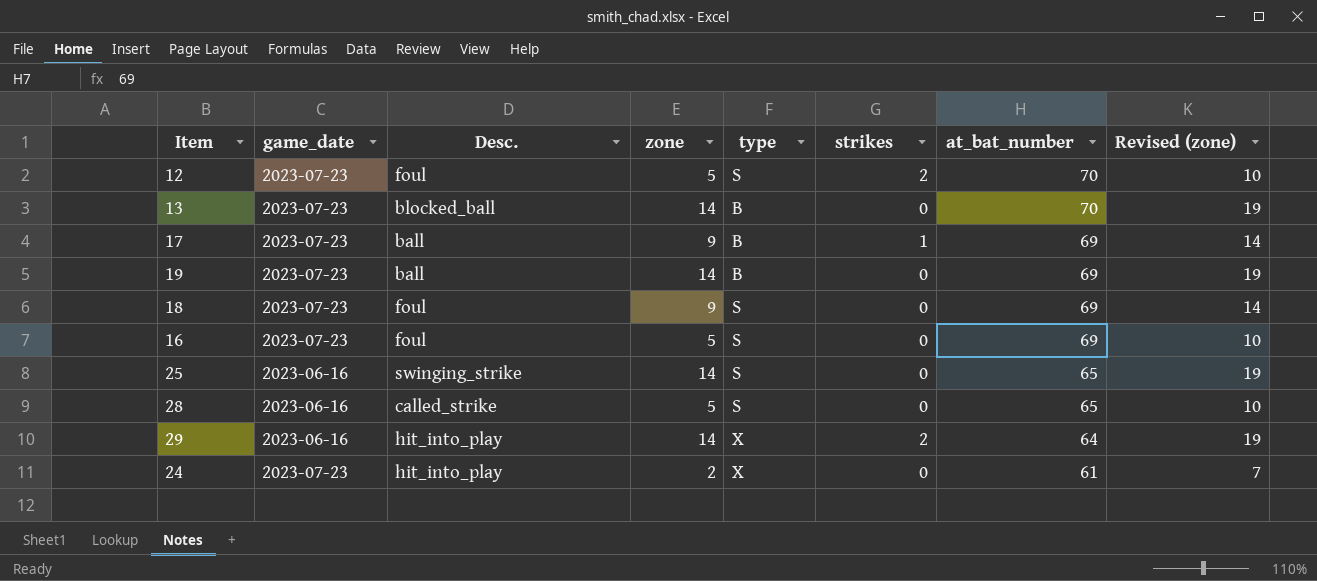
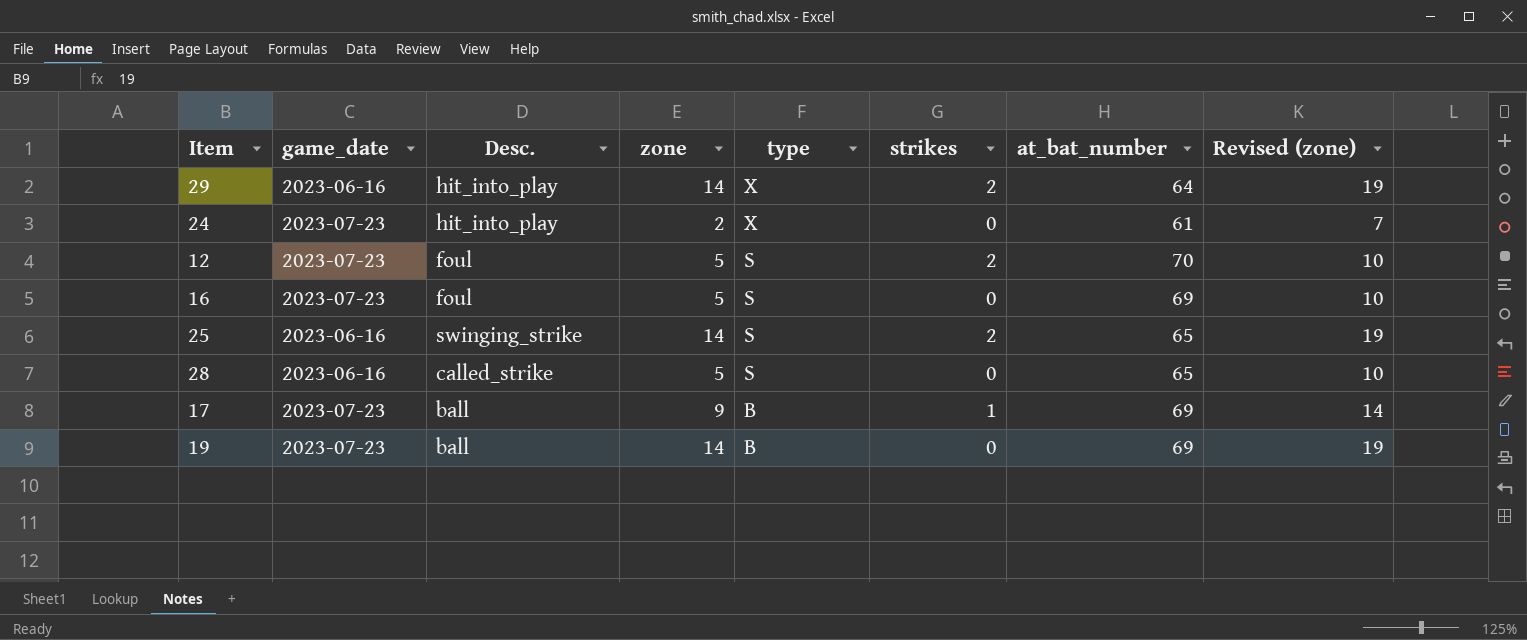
row order: at_bat_number descending -> type descending
row 13: 2023-07-23 | blocked_ball | 14 | B | 0 | 70 | 19 -> none
row 18: 2023-07-23 | foul | 9 | S | 0 | 69 | 14 -> none
25 | strikes: 0 -> 2

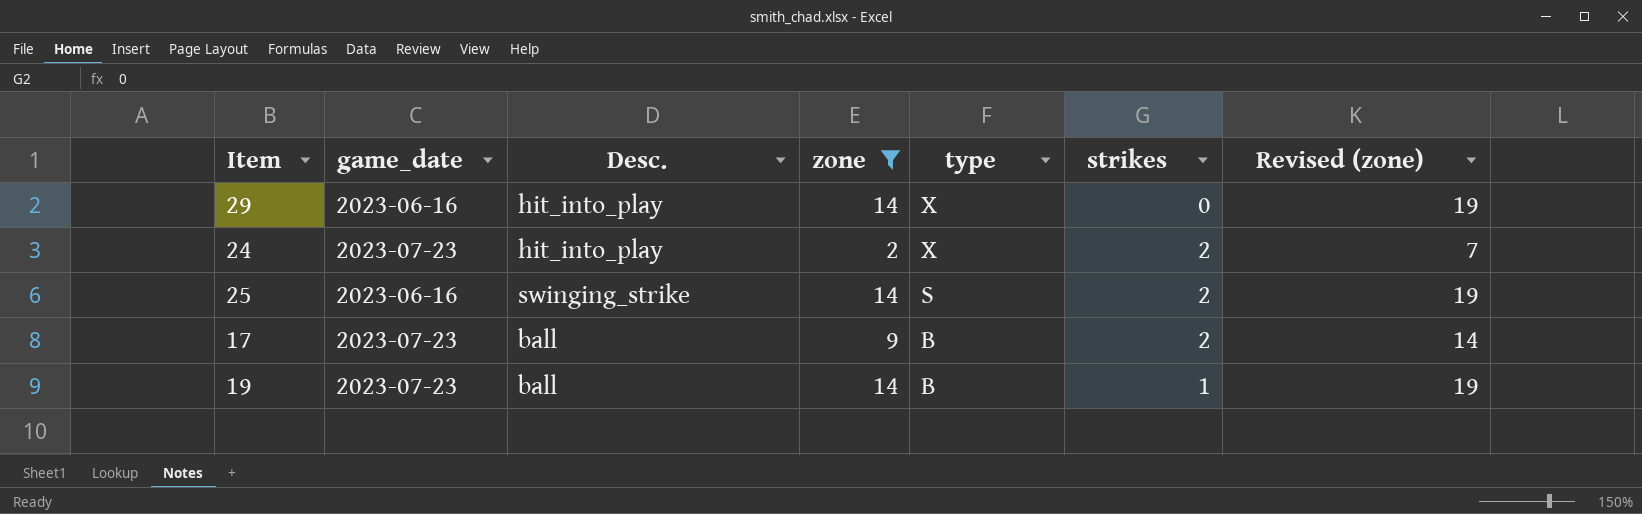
filter: none -> zone != 5
column at_bat_number | position: 7 -> none
29 | strikes: 2 -> 0
24 | strikes: 0 -> 2
17 | strikes: 1 -> 2
19 | strikes: 0 -> 1

